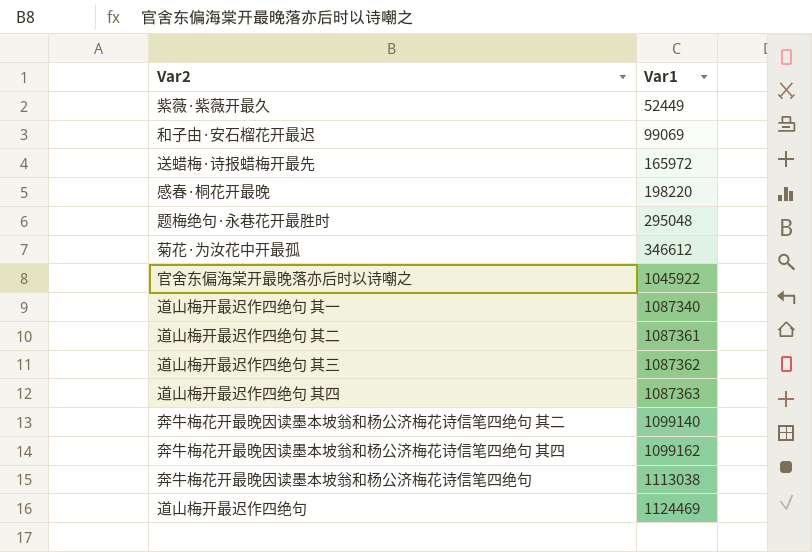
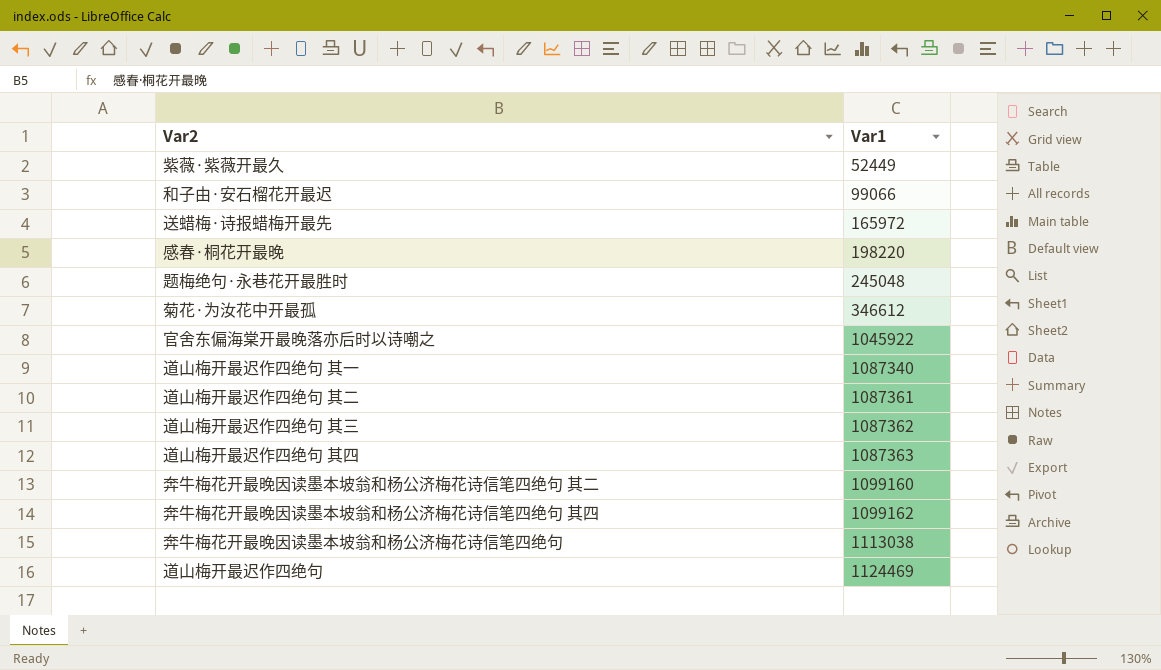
和子由·安石榴花开最迟 | Var1: 99069 -> 99066
题梅绝句·永巷花开最胜时 | Var1: 295048 -> 245048
奔牛梅花开最晚因读墨本坡翁和杨公济梅花诗信笔四绝句 其二 | Var1: 1099140 -> 1099160

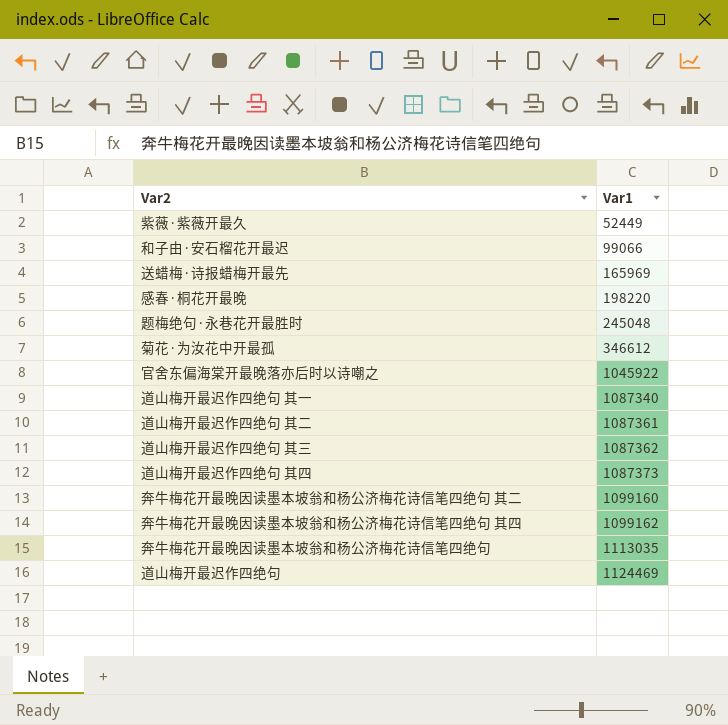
送蜡梅·诗报蜡梅开最先 | Var1: 165972 -> 165969
道山梅开最迟作四绝句 其四 | Var1: 1087363 -> 1087373
奔牛梅花开最晚因读墨本坡翁和杨公济梅花诗信笔四绝句 | Var1: 1113038 -> 1113035

